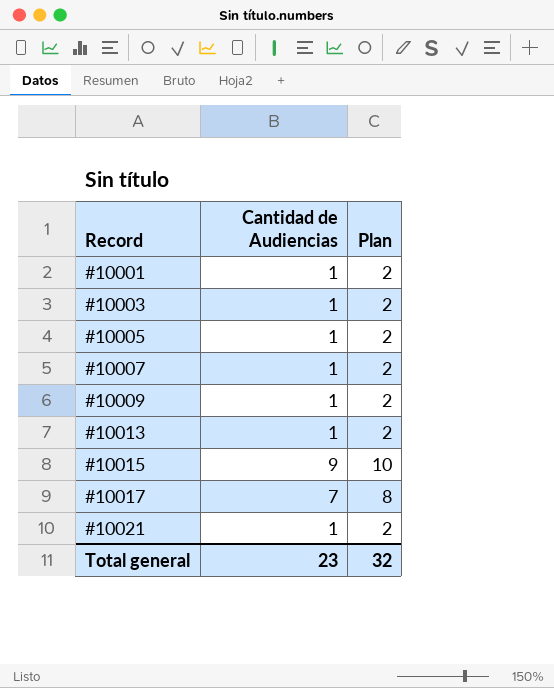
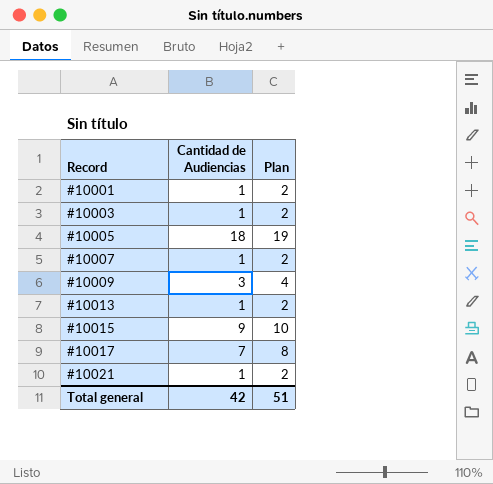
#10005 | Cantidad de Audiencias: 1 -> 18
#10005 | Plan: 2 -> 19
#10009 | Cantidad de Audiencias: 1 -> 3
#10009 | Plan: 2 -> 4
Total general | Cantidad de Audiencias: 23 -> 42
Total general | Plan: 32 -> 51

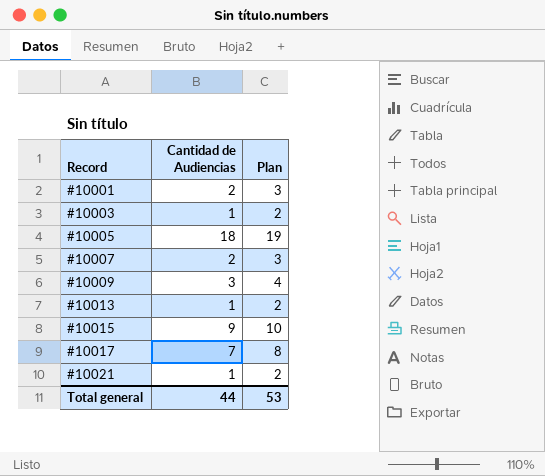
#10001 | Cantidad de Audiencias: 1 -> 2
#10001 | Plan: 2 -> 3
#10007 | Cantidad de Audiencias: 1 -> 2
#10007 | Plan: 2 -> 3
Total general | Cantidad de Audiencias: 42 -> 44
Total general | Plan: 51 -> 53

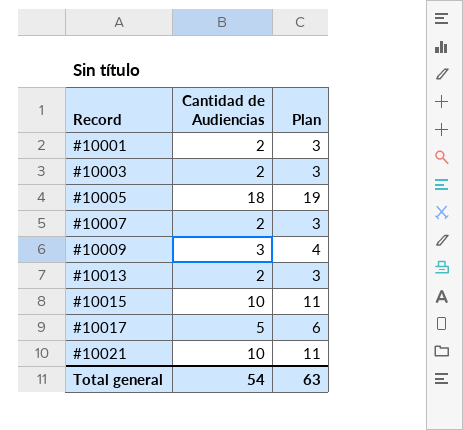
#10003 | Cantidad de Audiencias: 1 -> 2
#10003 | Plan: 2 -> 3
#10013 | Cantidad de Audiencias: 1 -> 2
#10013 | Plan: 2 -> 3
#10015 | Cantidad de Audiencias: 9 -> 10
#10015 | Plan: 10 -> 11
#10017 | Cantidad de Audiencias: 7 -> 5
#10017 | Plan: 8 -> 6
#10021 | Cantidad de Audiencias: 1 -> 10
#10021 | Plan: 2 -> 11
Total general | Cantidad de Audiencias: 44 -> 54
Total general | Plan: 53 -> 63

